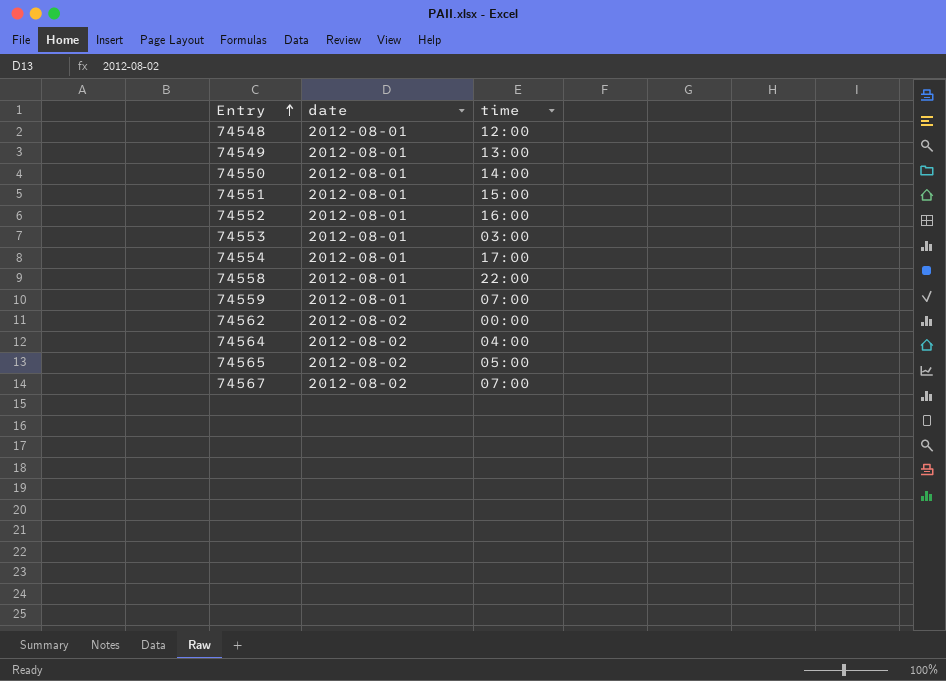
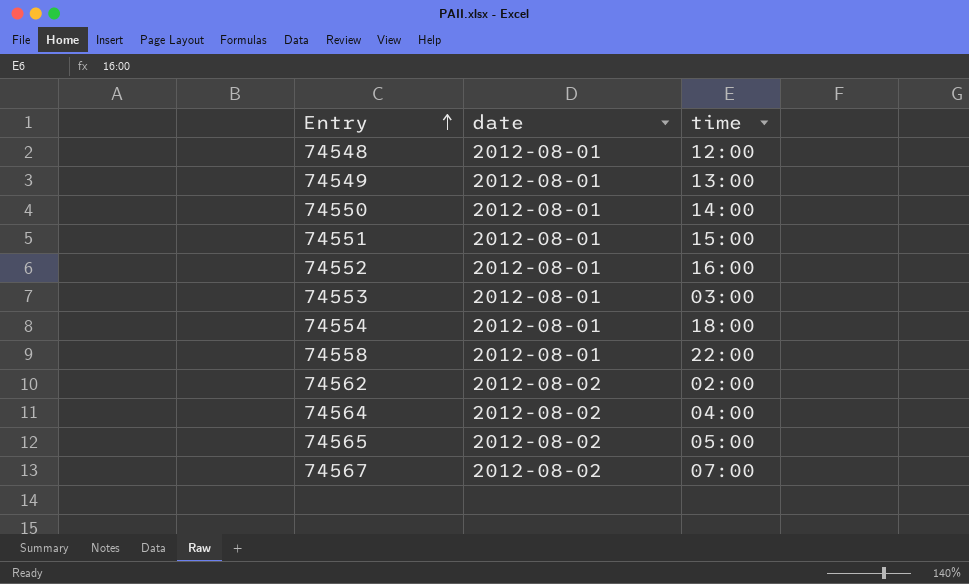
row 74559: 2012-08-01 | 07:00 -> none
74554 | time: 17:00 -> 18:00
74562 | time: 00:00 -> 02:00

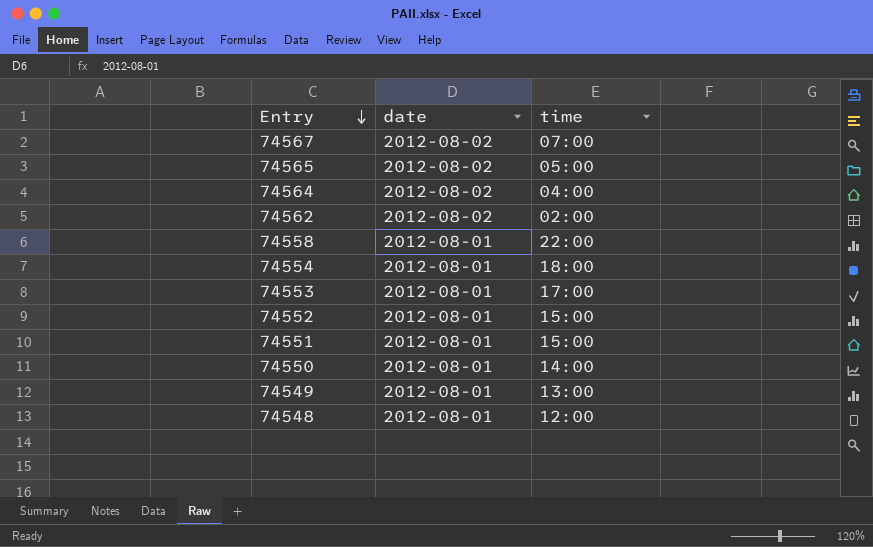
row order: Entry ascending -> Entry descending
74553 | time: 03:00 -> 17:00
74552 | time: 16:00 -> 15:00

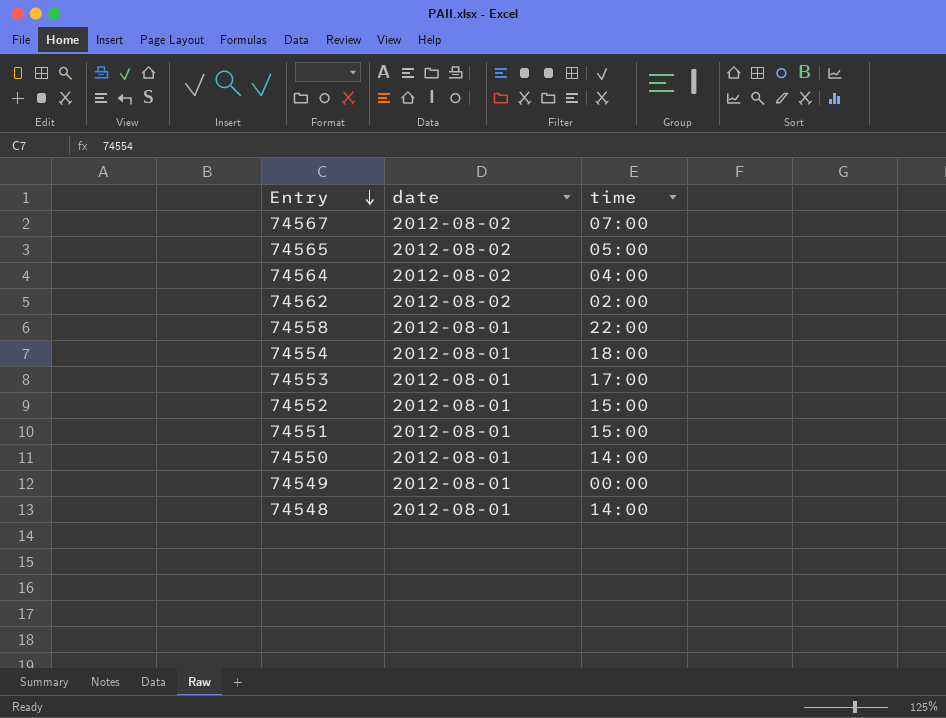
74549 | time: 13:00 -> 00:00
74548 | time: 12:00 -> 14:00

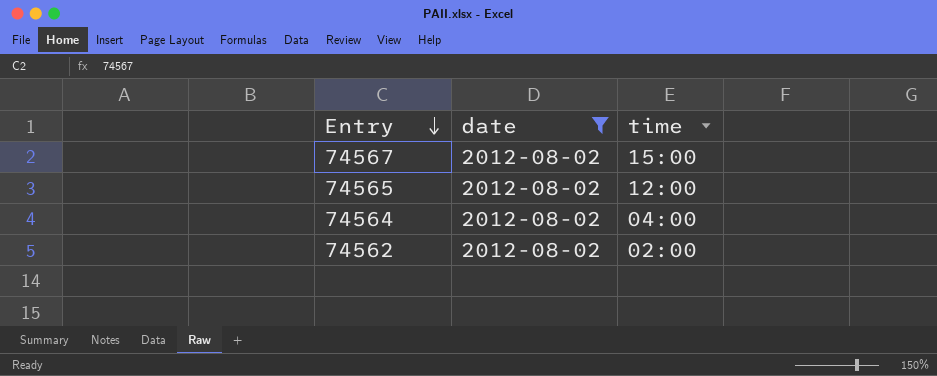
filter: none -> date = 2012-08-02
74567 | time: 07:00 -> 15:00
74565 | time: 05:00 -> 12:00

